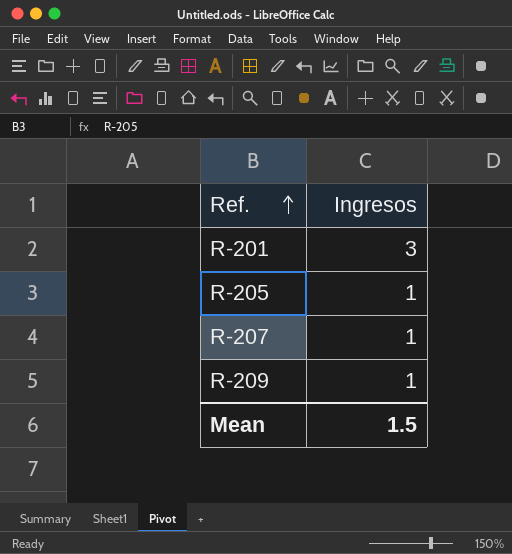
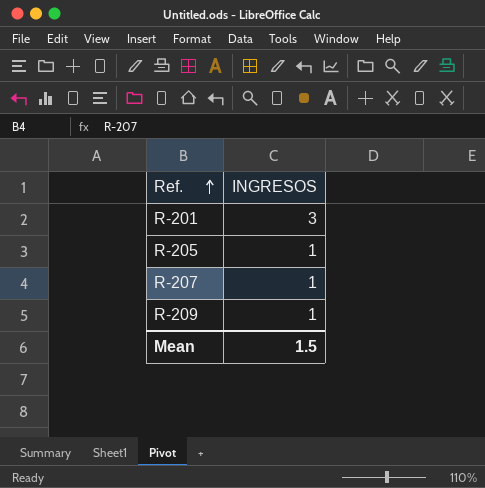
column name: Ingresos -> INGRESOS

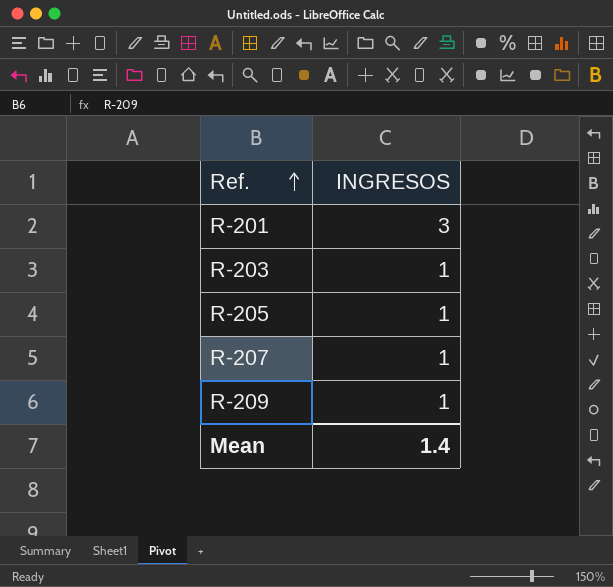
row R-203: none -> 1
Mean | INGRESOS: 1.5 -> 1.4

